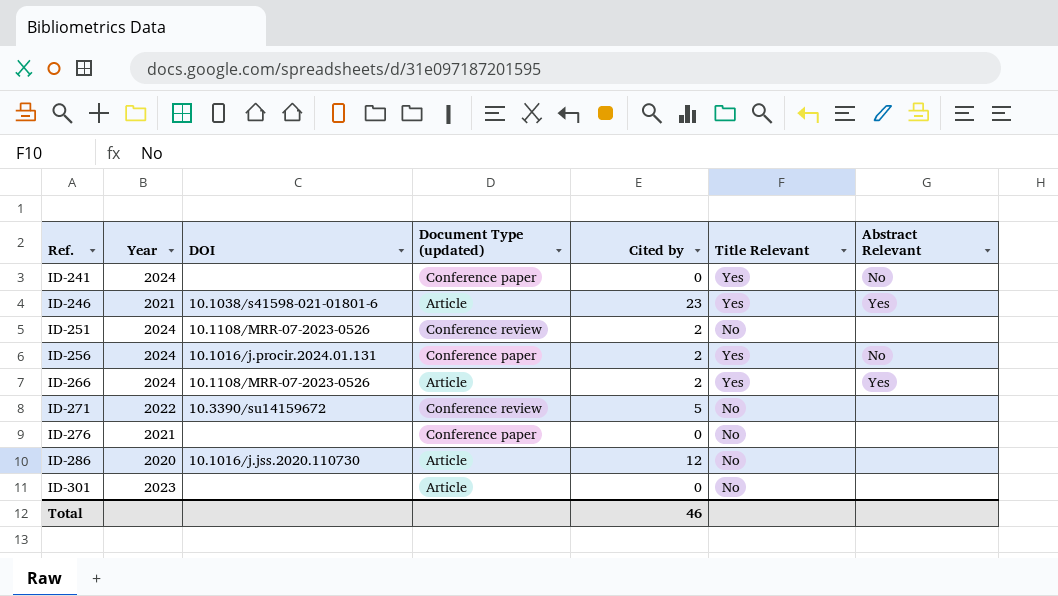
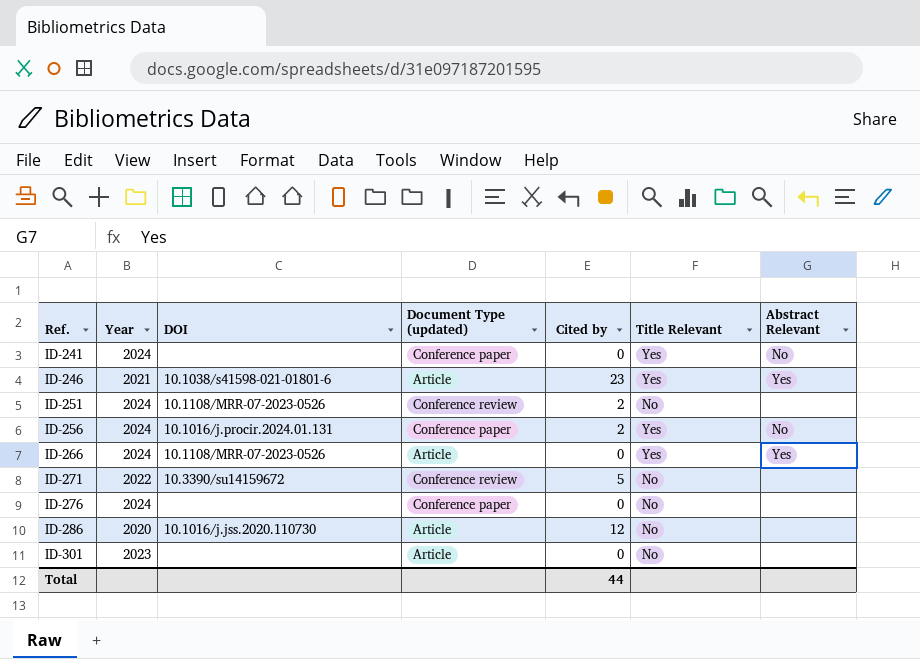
ID-266 | Cited by: 2 -> 0
ID-276 | Year: 2021 -> 2024
Total | Cited by: 46 -> 44

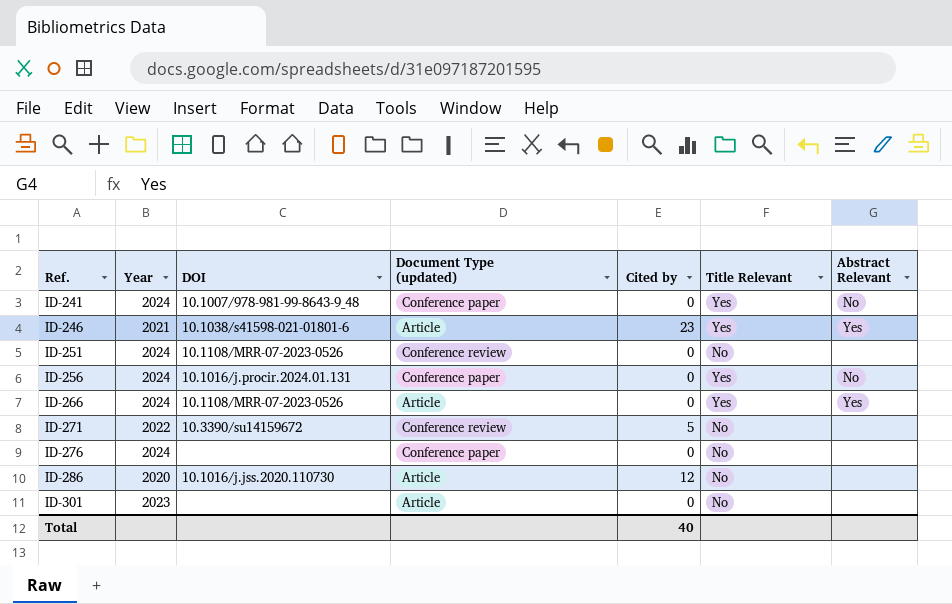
ID-241 | DOI: none -> 10.1007/978-981-99-8643-9_48
ID-251 | Cited by: 2 -> 0
ID-256 | Cited by: 2 -> 0
Total | Cited by: 44 -> 40

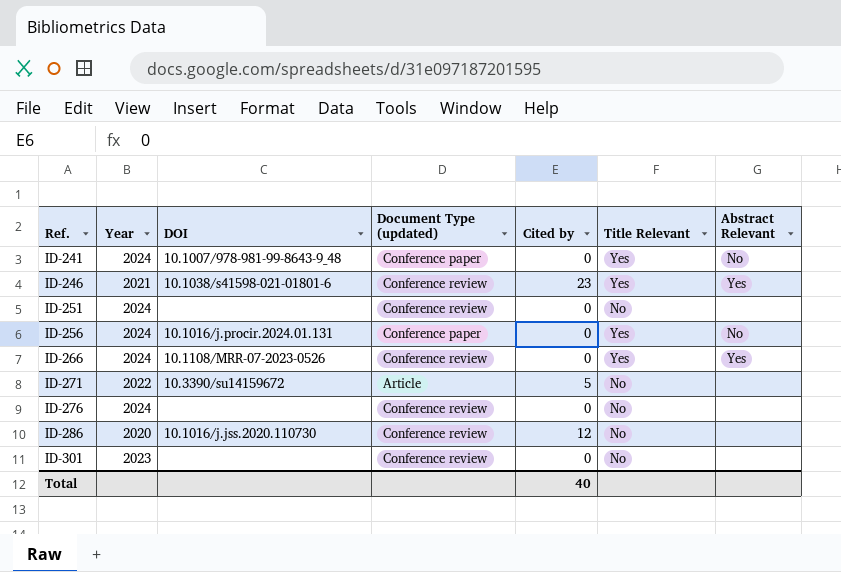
ID-246 | Document Type (updated): Article -> Conference review
ID-251 | DOI: 10.1108/MRR-07-2023-0526 -> none
ID-266 | Document Type (updated): Article -> Conference review
ID-271 | Document Type (updated): Conference review -> Article
ID-276 | Document Type (updated): Conference paper -> Conference review
ID-286 | Document Type (updated): Article -> Conference review
ID-301 | Document Type (updated): Article -> Conference review

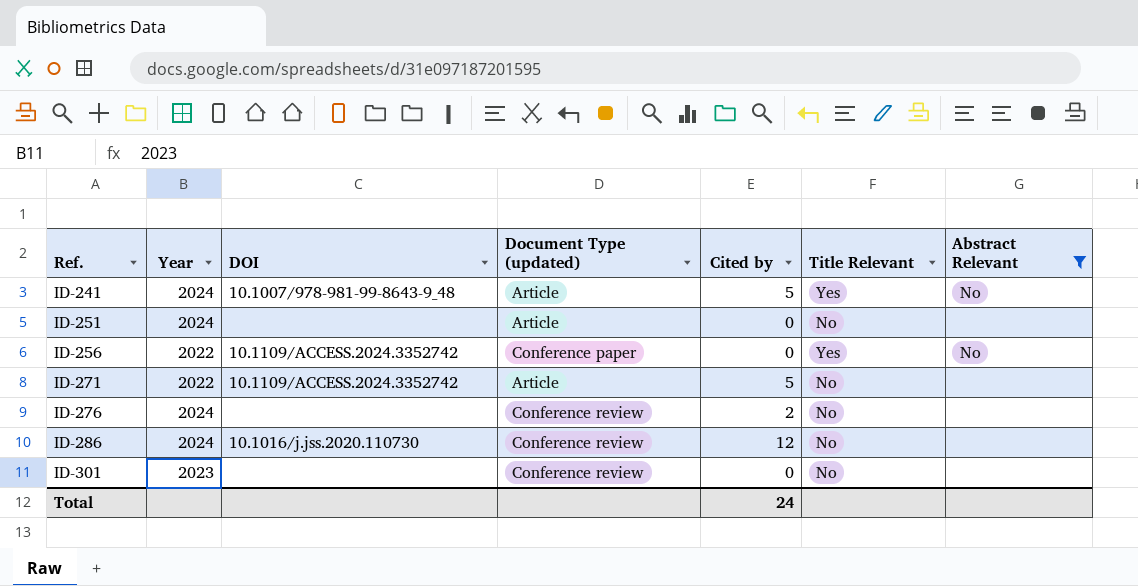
filter: none -> Abstract Relevant != Yes
ID-241 | Document Type (updated): Conference paper -> Article
ID-241 | Cited by: 0 -> 5
ID-251 | Document Type (updated): Conference review -> Article
ID-256 | Year: 2024 -> 2022
ID-256 | DOI: 10.1016/j.procir.2024.01.131 -> 10.1109/ACCESS.2024.3352742
ID-271 | DOI: 10.3390/su14159672 -> 10.1109/ACCESS.2024.3352742
ID-276 | Cited by: 0 -> 2
ID-286 | Year: 2020 -> 2024
Total | Cited by: 40 -> 24

